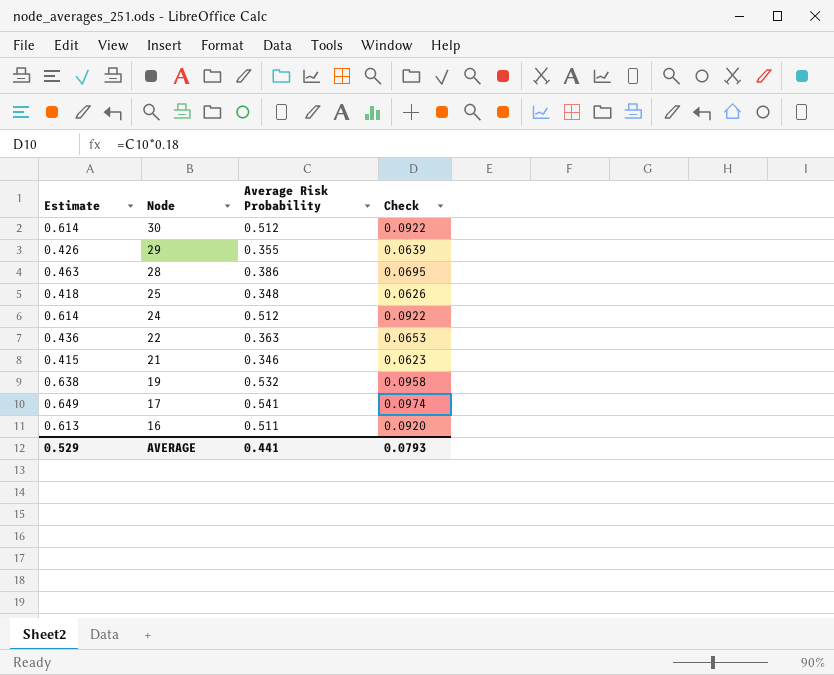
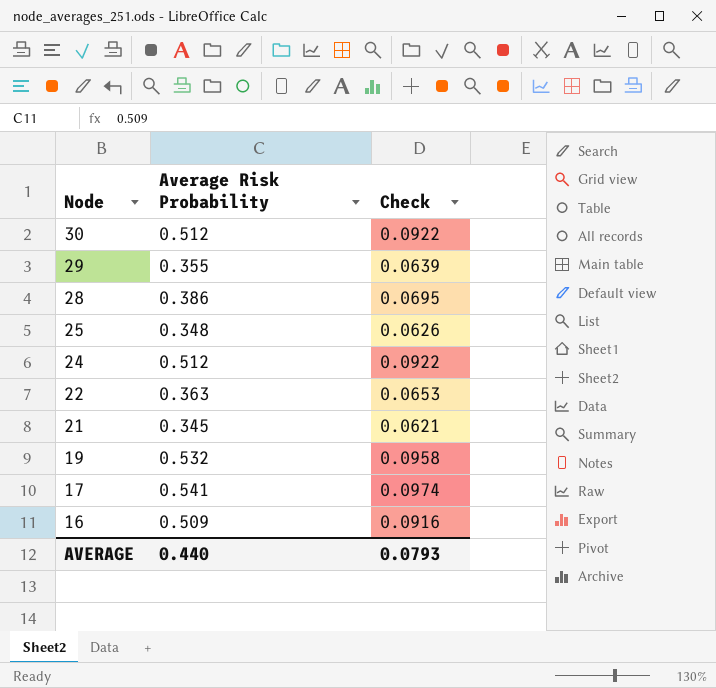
column Estimate | formula: [Average Risk Probability] * 1.2 -> none
21 | Average Risk Probability: 0.346 -> 0.345
21 | Check: 0.0623 -> 0.0621
16 | Average Risk Probability: 0.511 -> 0.509
16 | Check: 0.0920 -> 0.0916
AVERAGE | Average Risk Probability: 0.441 -> 0.440

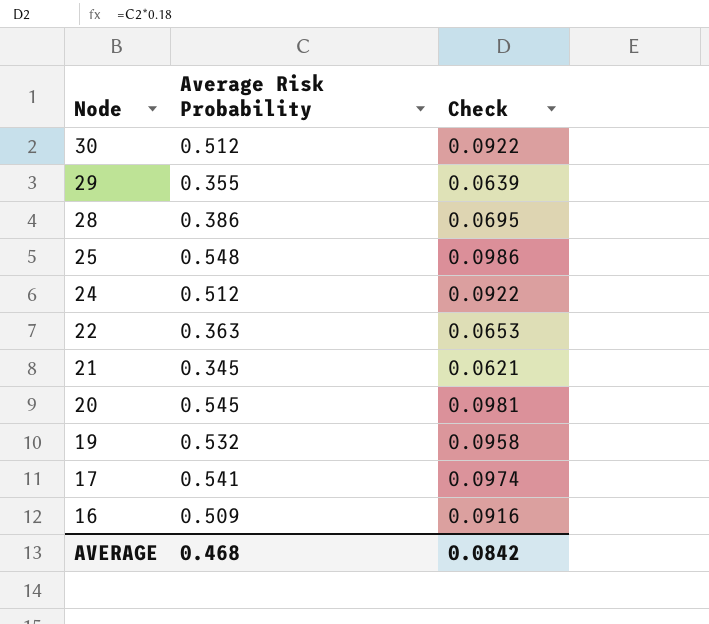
25 | Average Risk Probability: 0.348 -> 0.548
25 | Check: 0.0626 -> 0.0986
row 20: none -> 0.545 | 0.0981
AVERAGE | Average Risk Probability: 0.440 -> 0.468
AVERAGE | Check: 0.0793 -> 0.0842

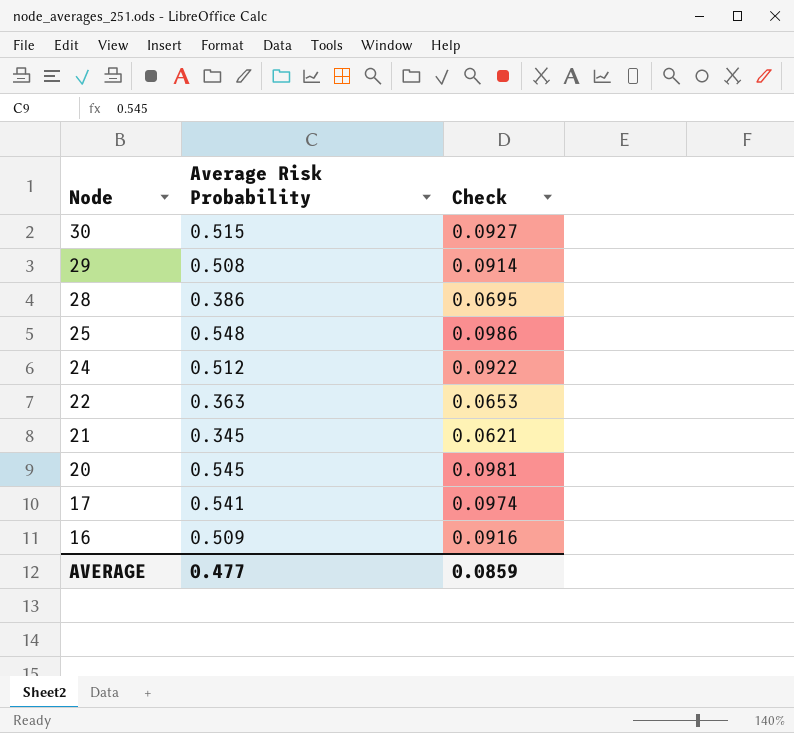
row 19: 0.532 | 0.0958 -> none
30 | Average Risk Probability: 0.512 -> 0.515
30 | Check: 0.0922 -> 0.0927
29 | Average Risk Probability: 0.355 -> 0.508
29 | Check: 0.0639 -> 0.0914
AVERAGE | Average Risk Probability: 0.468 -> 0.477
AVERAGE | Check: 0.0842 -> 0.0859

